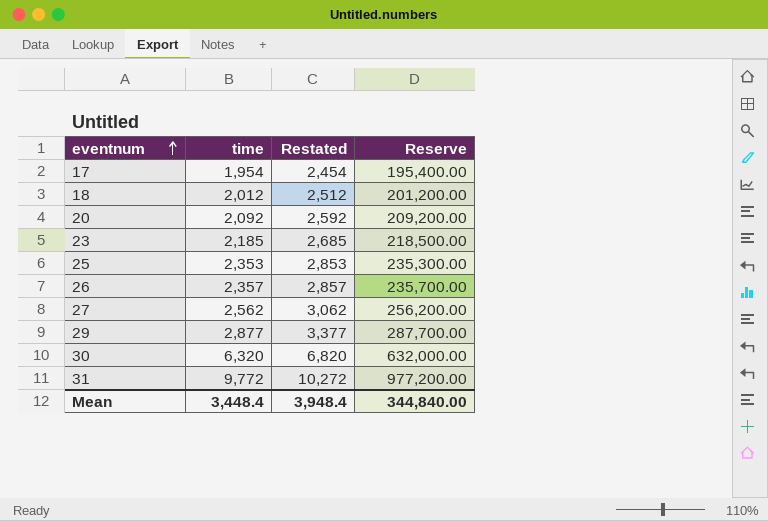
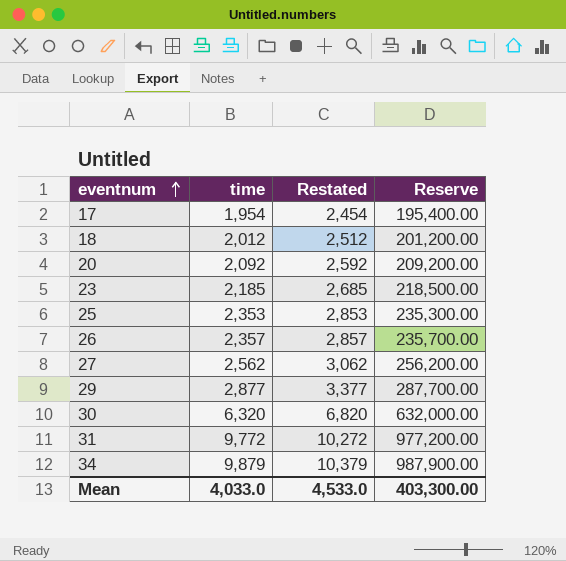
row 34: none -> 9,879 | 10,379 | 987,900.00
Mean | time: 3,448.4 -> 4,033.0
Mean | Restated: 3,948.4 -> 4,533.0
Mean | Reserve: 344,840.00 -> 403,300.00

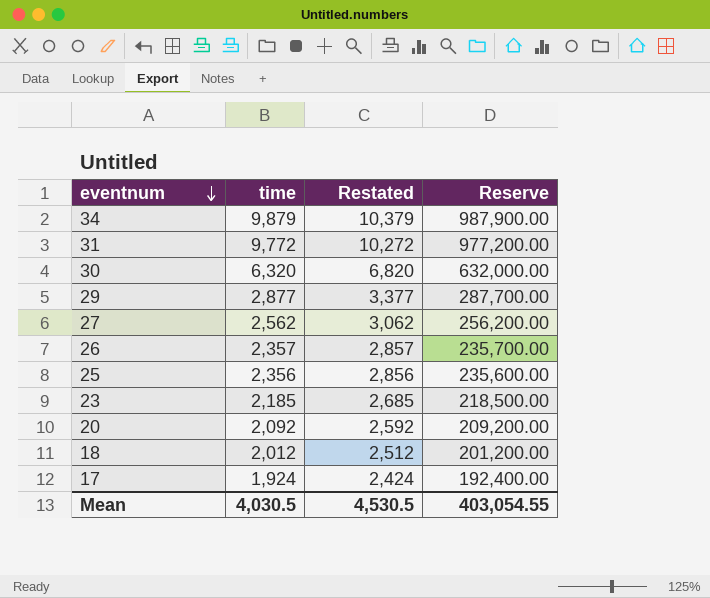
row order: eventnum ascending -> eventnum descending
25 | time: 2,353 -> 2,356
25 | Restated: 2,853 -> 2,856
25 | Reserve: 235,300.00 -> 235,600.00
17 | time: 1,954 -> 1,924
17 | Restated: 2,454 -> 2,424
17 | Reserve: 195,400.00 -> 192,400.00
Mean | time: 4,033.0 -> 4,030.5
Mean | Restated: 4,533.0 -> 4,530.5
Mean | Reserve: 403,300.00 -> 403,054.55

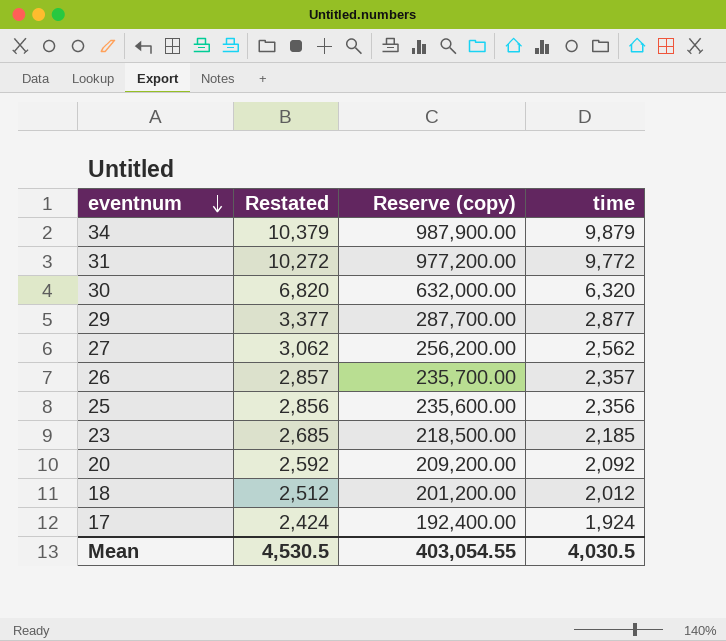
column name: Reserve -> Reserve (copy)
column time | position: 2 -> 4

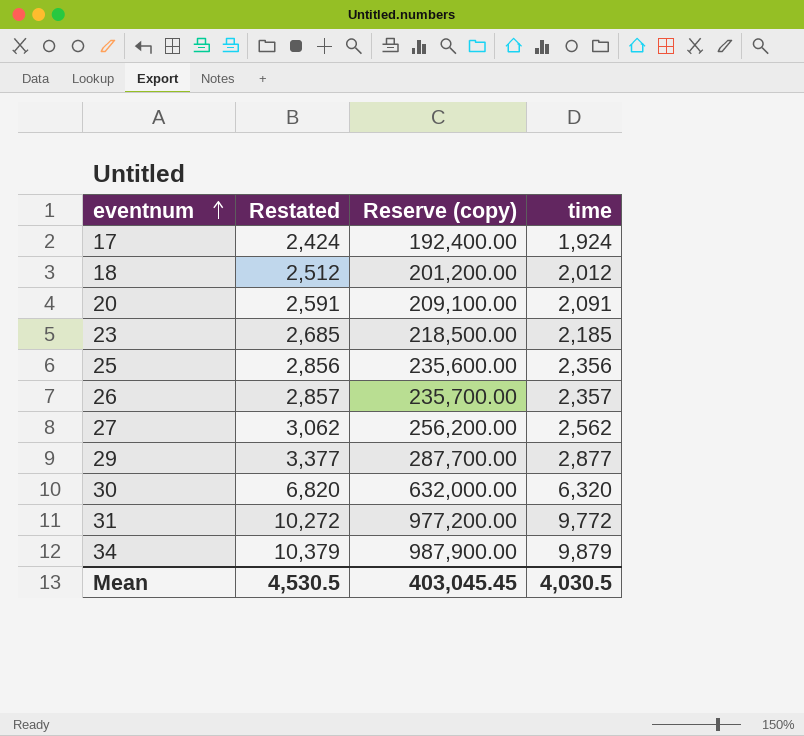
row order: eventnum descending -> eventnum ascending
20 | Restated: 2,592 -> 2,591
20 | Reserve (copy): 209,200.00 -> 209,100.00
20 | time: 2,092 -> 2,091
Mean | Reserve (copy): 403,054.55 -> 403,045.45

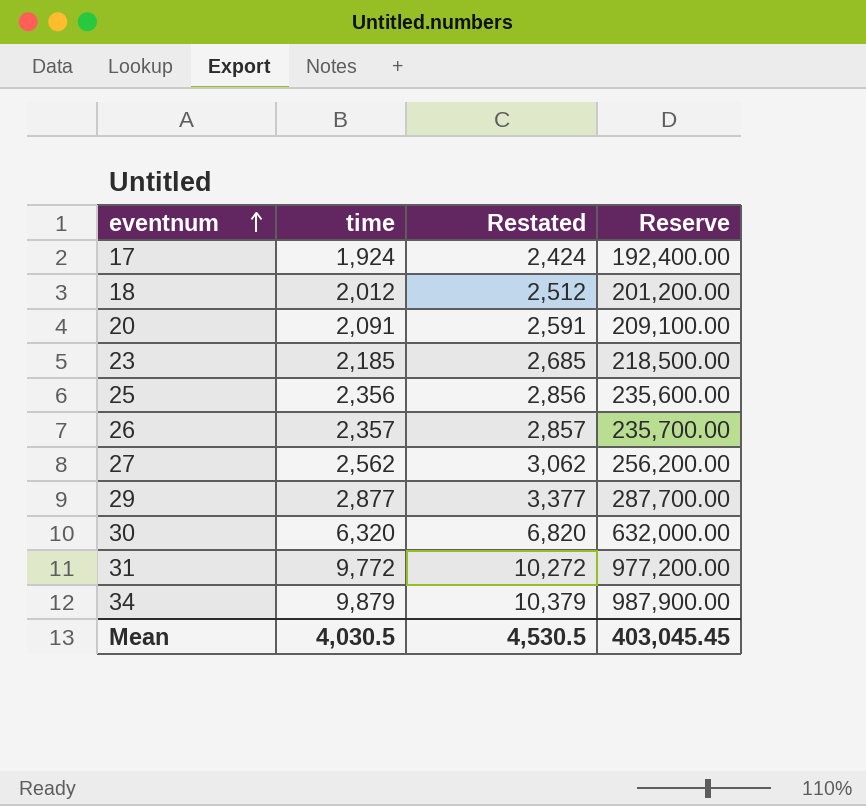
column time | position: 4 -> 2
column name: Reserve (copy) -> Reserve

